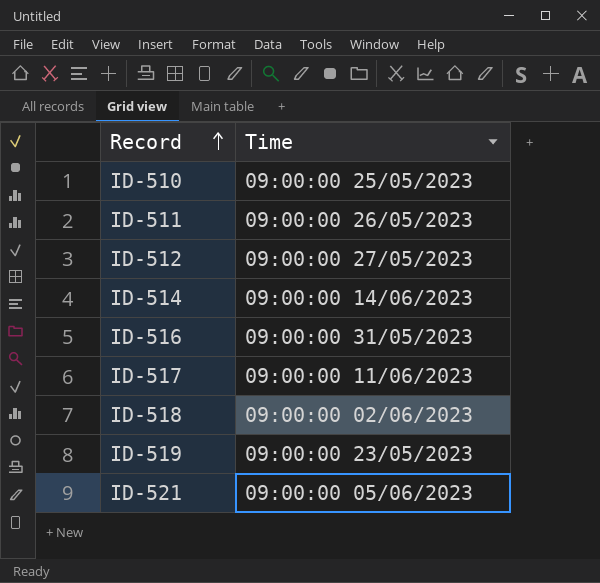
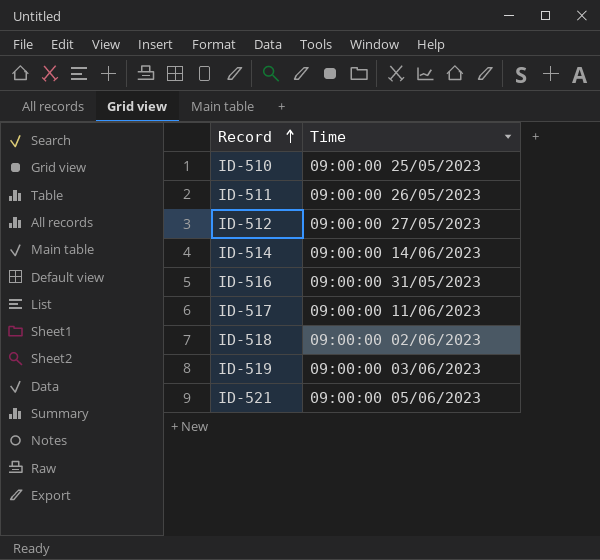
ID-519 | Time: 09:00:00 23/05/2023 -> 09:00:00 03/06/2023

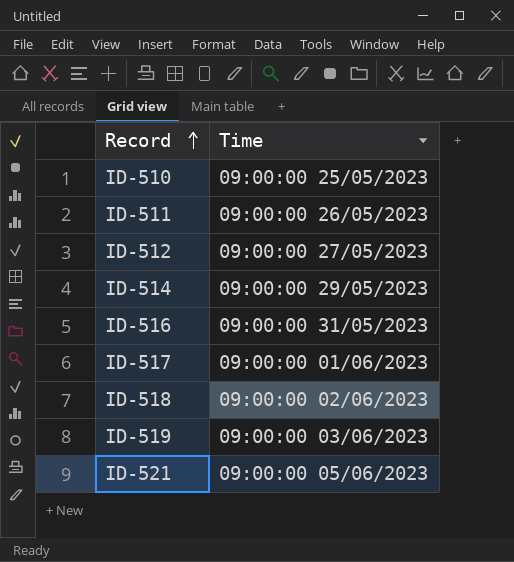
ID-514 | Time: 09:00:00 14/06/2023 -> 09:00:00 29/05/2023
ID-517 | Time: 09:00:00 11/06/2023 -> 09:00:00 01/06/2023

